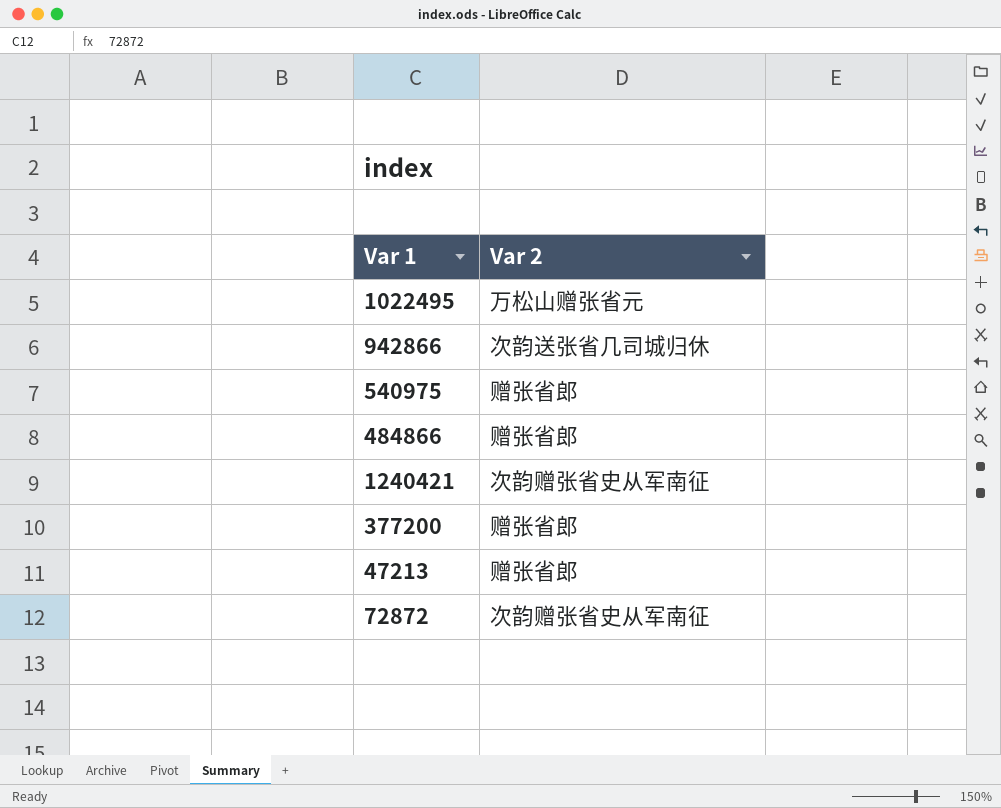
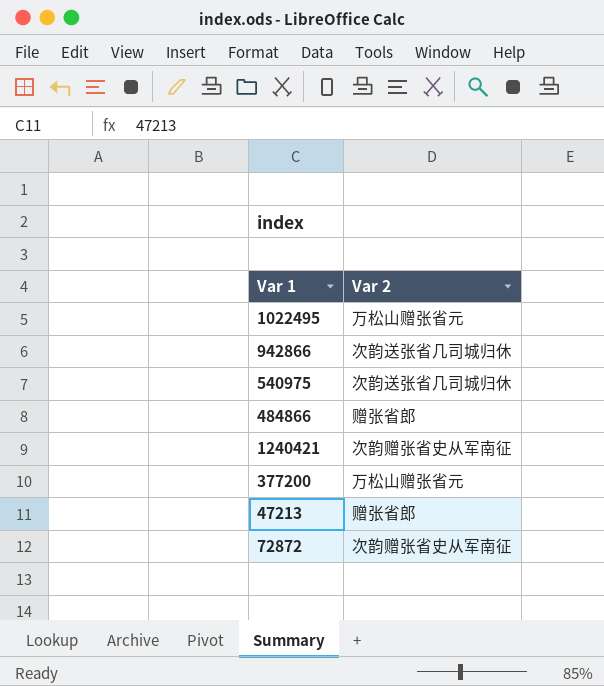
540975 | Var 2: 赠张省郎 -> 次韵送张省几司城归休
377200 | Var 2: 赠张省郎 -> 万松山赠张省元

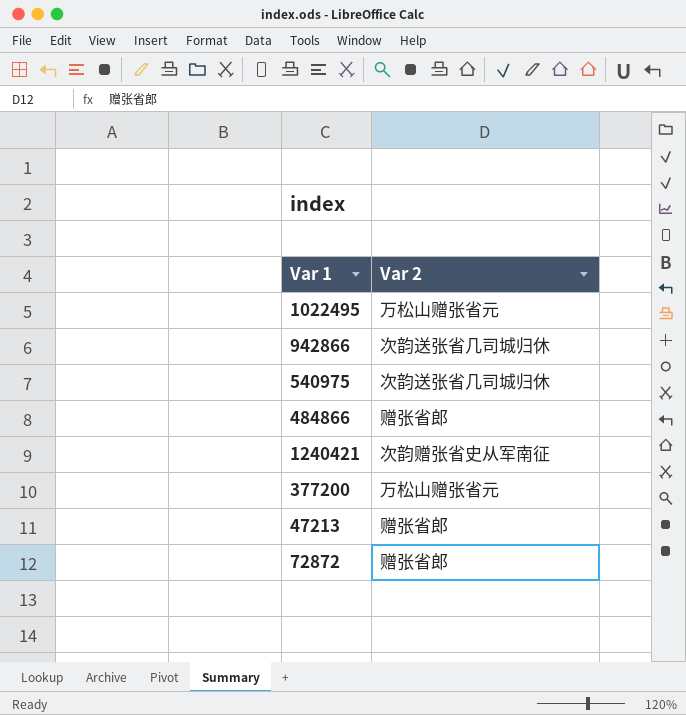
72872 | Var 2: 次韵赠张省史从军南征 -> 赠张省郎

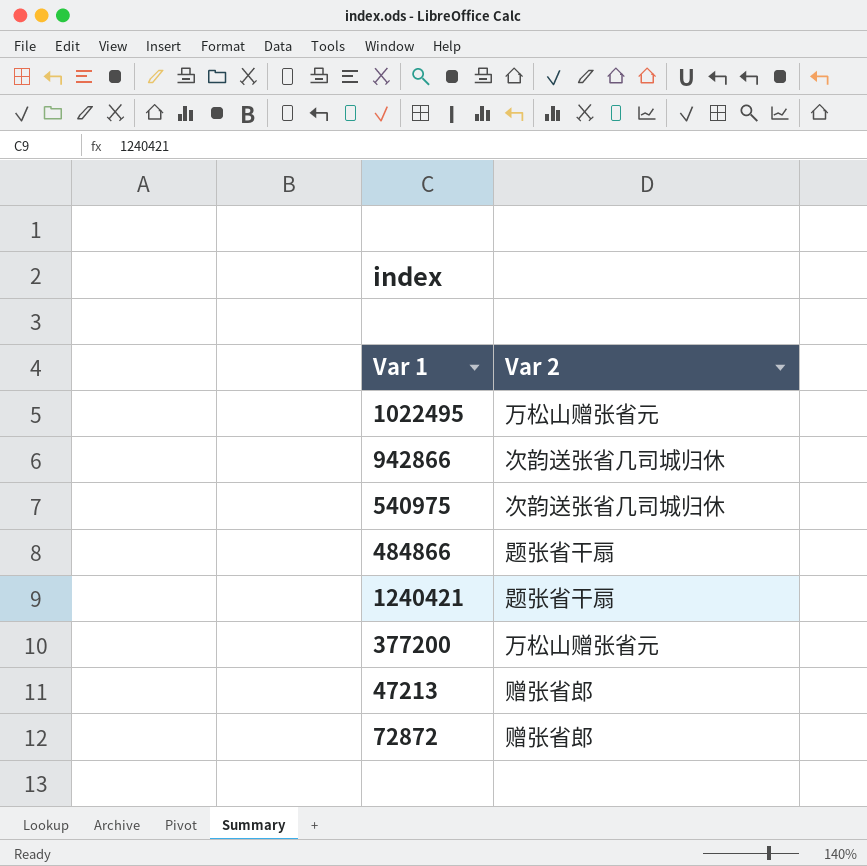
484866 | Var 2: 赠张省郎 -> 题张省干扇
1240421 | Var 2: 次韵赠张省史从军南征 -> 题张省干扇

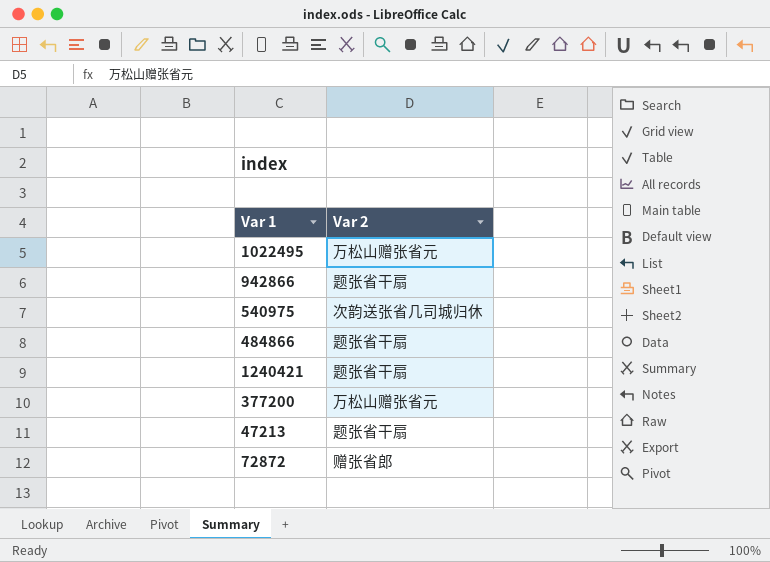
942866 | Var 2: 次韵送张省几司城归休 -> 题张省干扇
47213 | Var 2: 赠张省郎 -> 题张省干扇

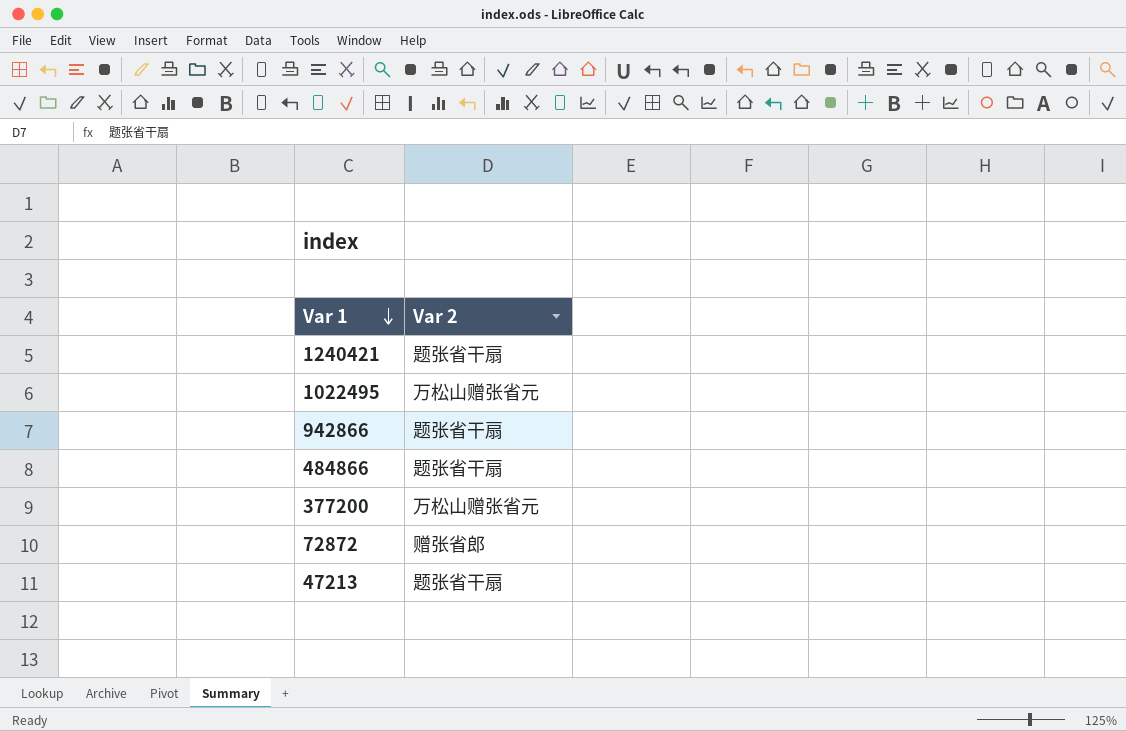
row order: none -> Var 1 descending
row 540975: 次韵送张省几司城归休 -> none

